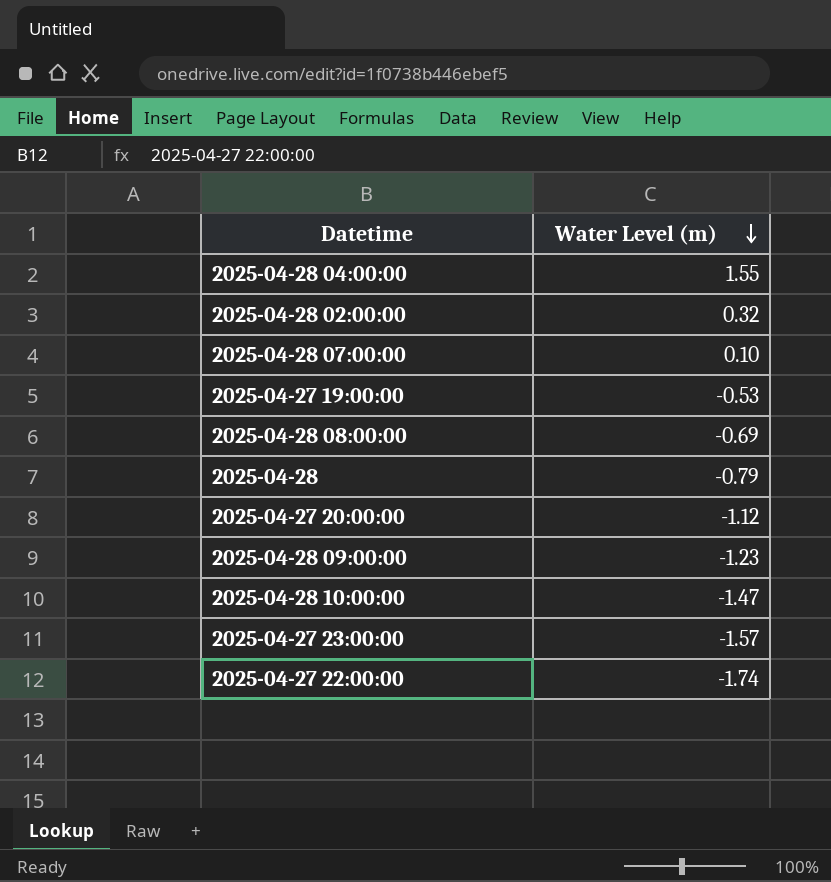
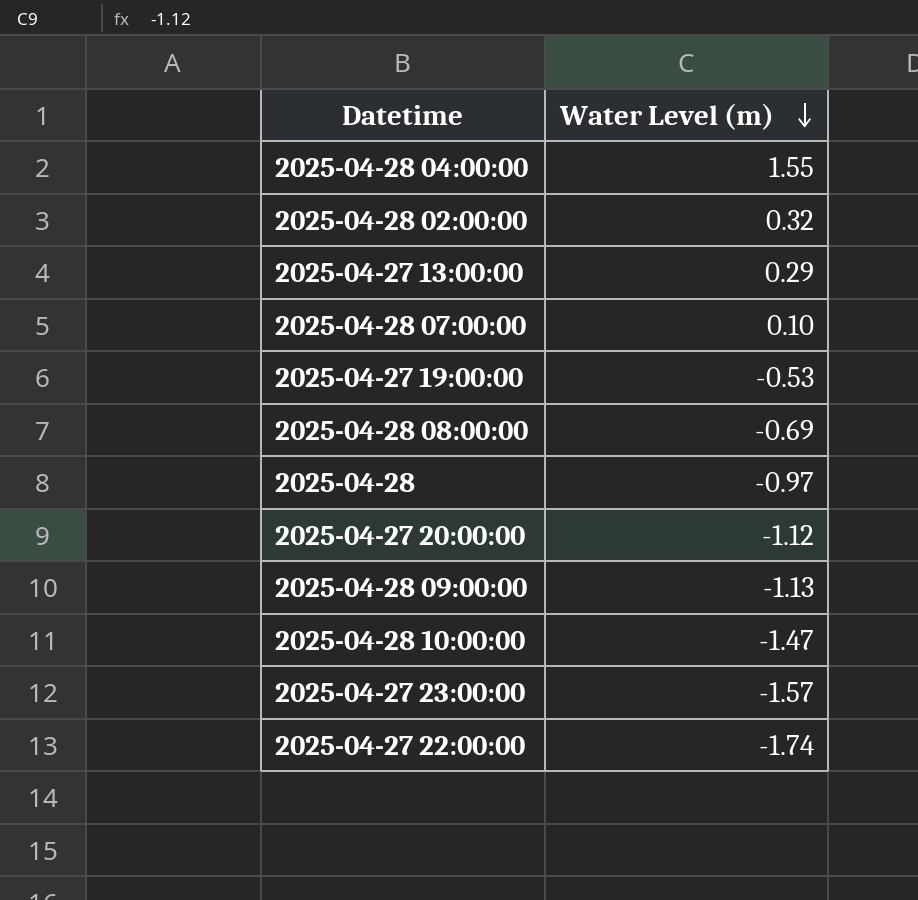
row 2025-04-27 13:00:00: none -> 0.29
2025-04-28 | Water Level (m): -0.79 -> -0.97
2025-04-28 09:00:00 | Water Level (m): -1.23 -> -1.13

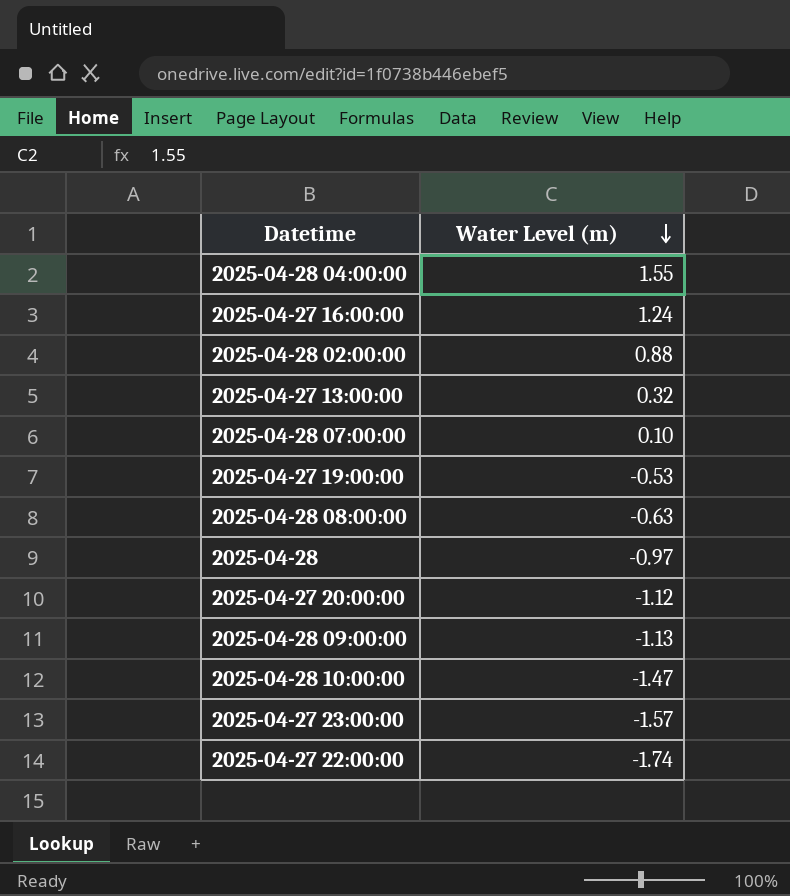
row 2025-04-27 16:00:00: none -> 1.24
2025-04-28 02:00:00 | Water Level (m): 0.32 -> 0.88
2025-04-27 13:00:00 | Water Level (m): 0.29 -> 0.32
2025-04-28 08:00:00 | Water Level (m): -0.69 -> -0.63

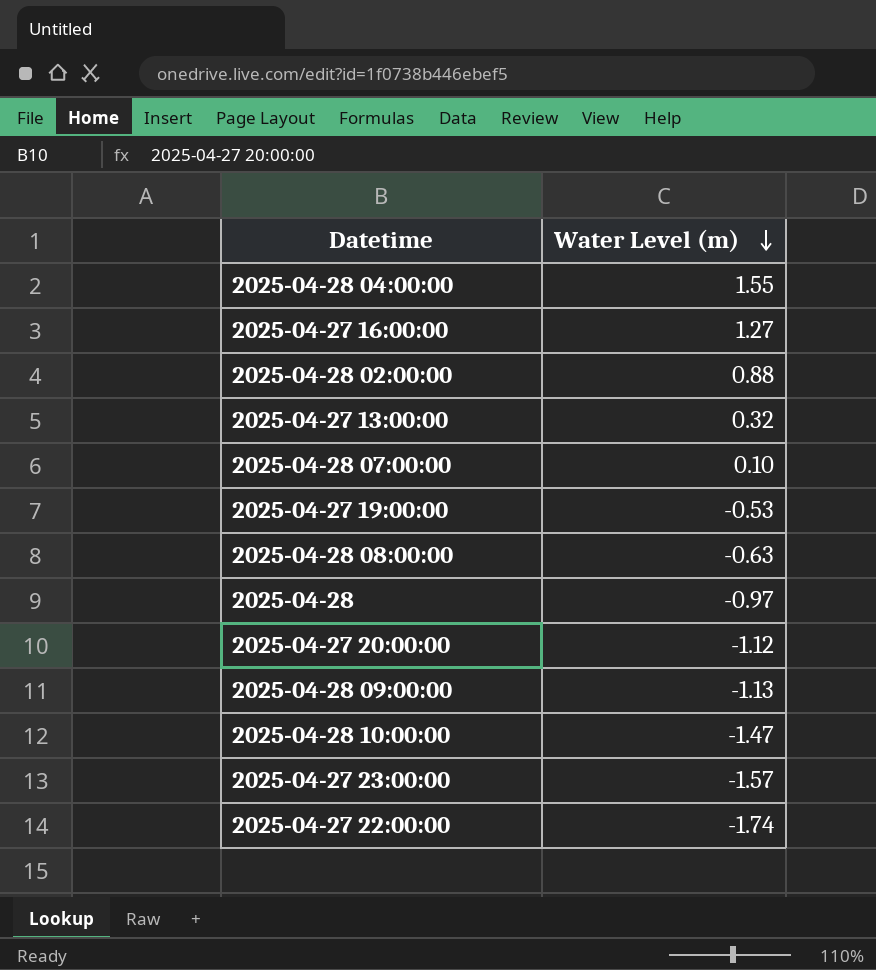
2025-04-27 16:00:00 | Water Level (m): 1.24 -> 1.27

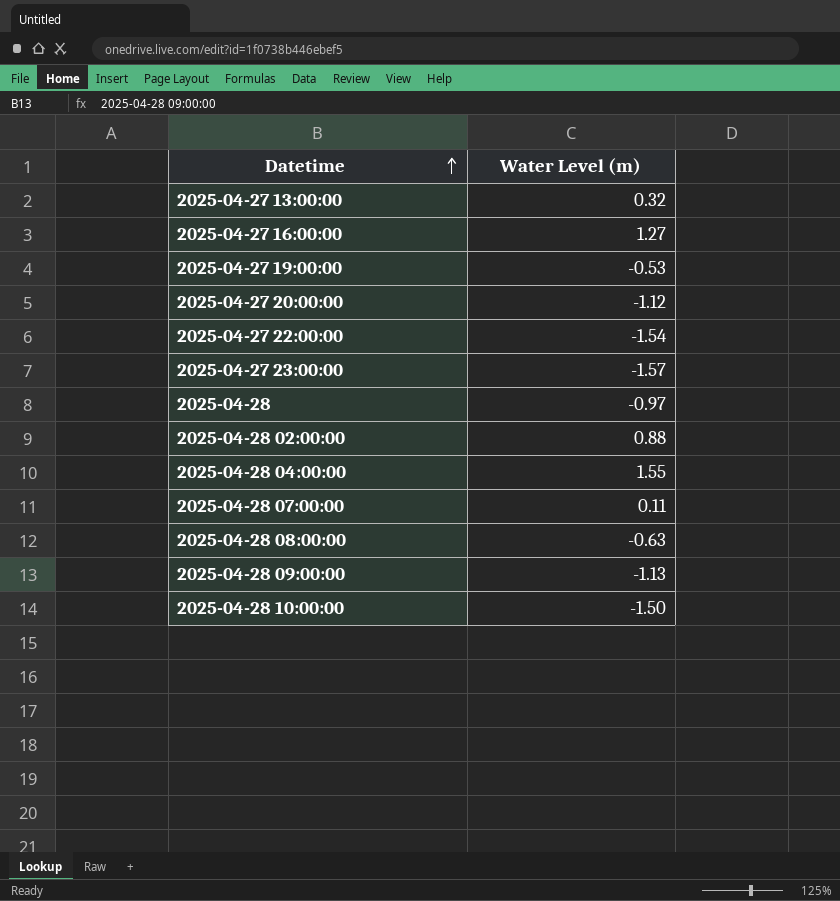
row order: Water Level (m) descending -> Datetime ascending
2025-04-27 22:00:00 | Water Level (m): -1.74 -> -1.54
2025-04-28 07:00:00 | Water Level (m): 0.10 -> 0.11
2025-04-28 10:00:00 | Water Level (m): -1.47 -> -1.50

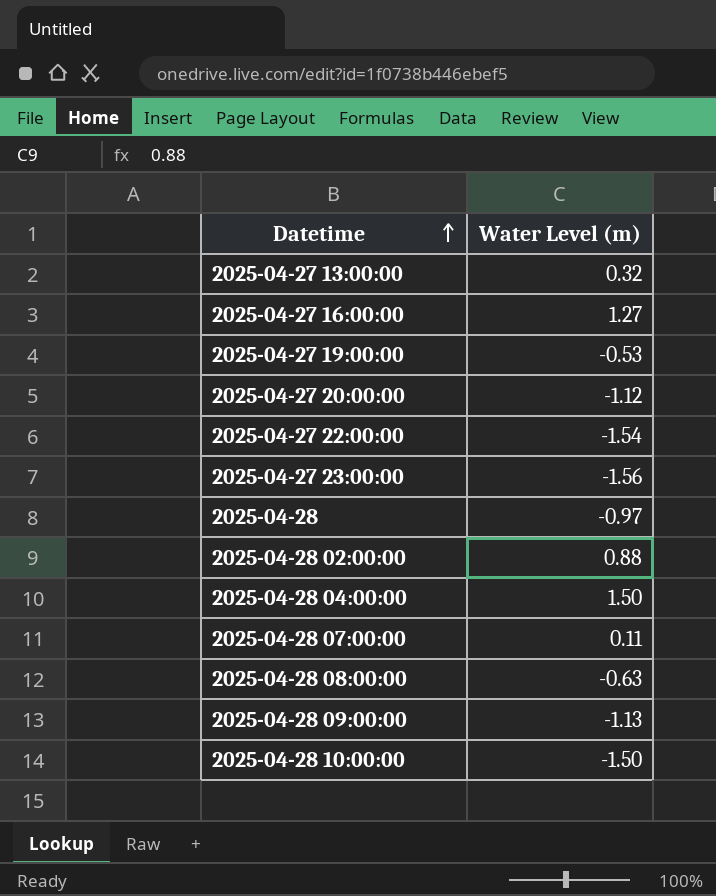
2025-04-27 23:00:00 | Water Level (m): -1.57 -> -1.56
2025-04-28 04:00:00 | Water Level (m): 1.55 -> 1.50

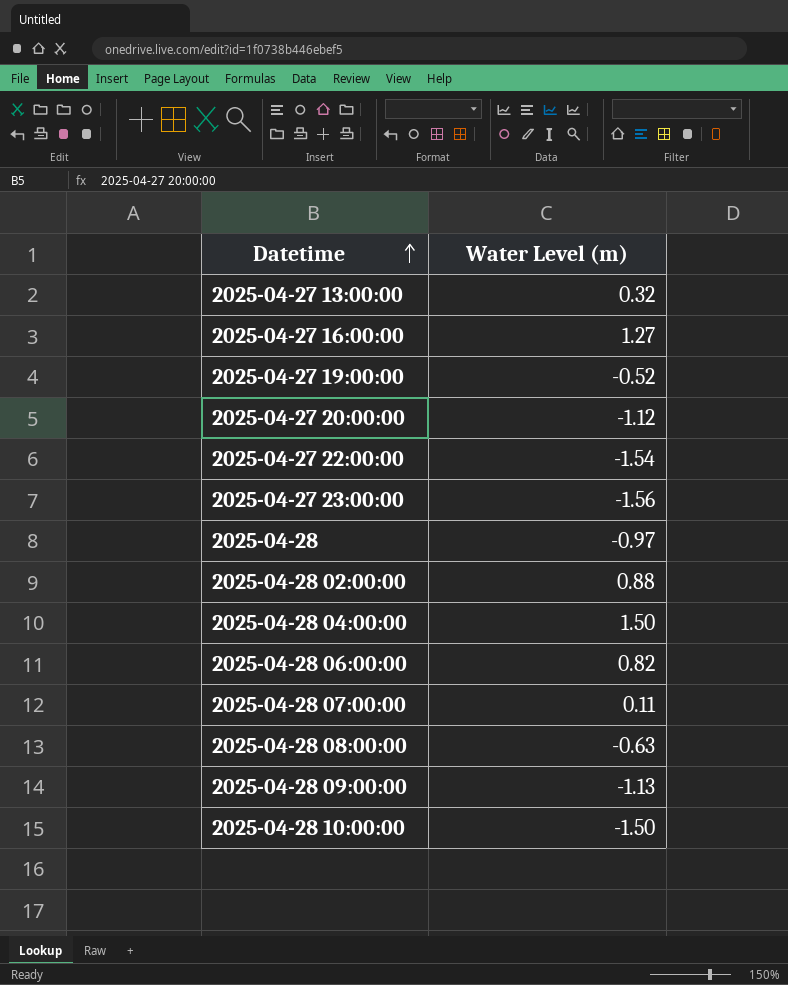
2025-04-27 19:00:00 | Water Level (m): -0.53 -> -0.52
row 2025-04-28 06:00:00: none -> 0.82

